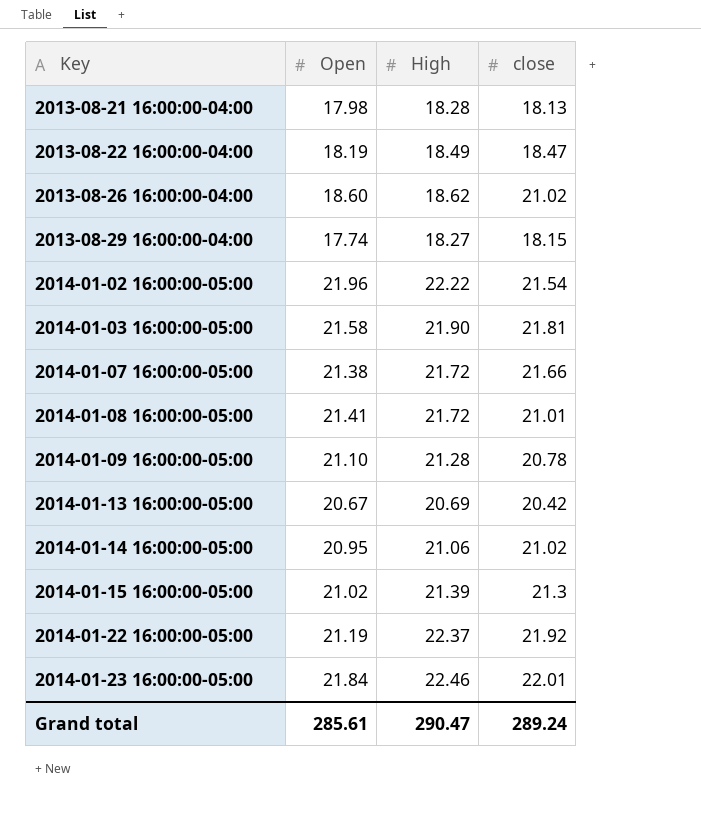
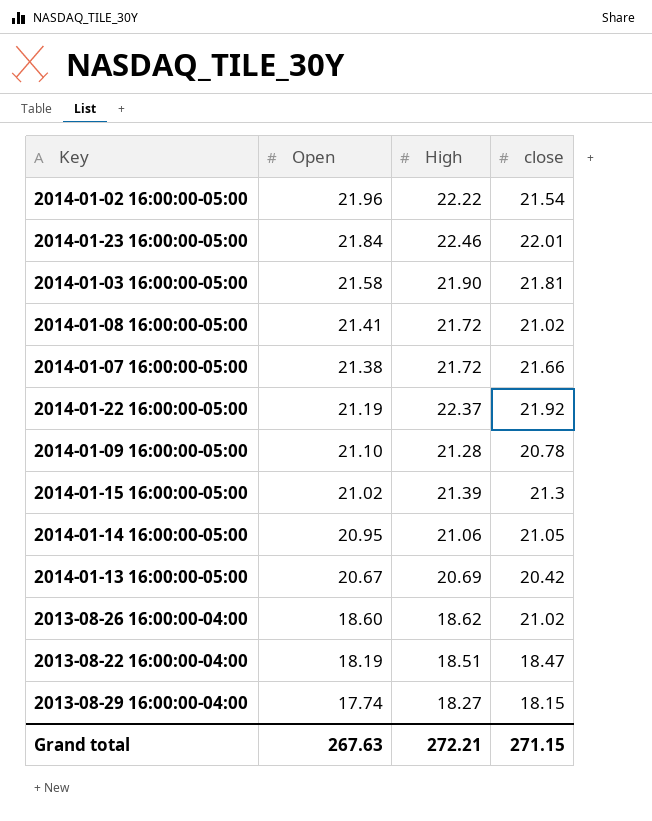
row order: Key ascending -> Open descending
row 2013-08-21 16:00:00-04:00: 17.98 | 18.28 | 18.13 -> none
2014-01-08 16:00:00-05:00 | close: 21.01 -> 21.02
2014-01-14 16:00:00-05:00 | close: 21.02 -> 21.05
2013-08-22 16:00:00-04:00 | High: 18.49 -> 18.51
Grand total | Open: 285.61 -> 267.63
Grand total | High: 290.47 -> 272.21
Grand total | close: 289.24 -> 271.15

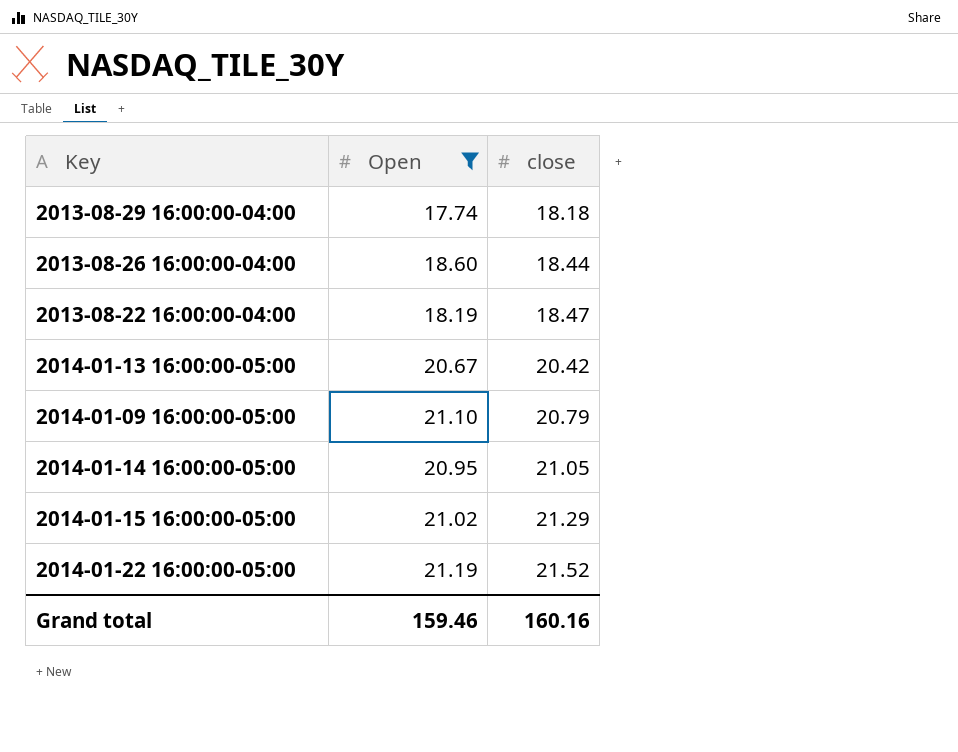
filter: none -> Open <= 21.19
row order: Open descending -> close ascending
column High | position: 3 -> none
2013-08-29 16:00:00-04:00 | close: 18.15 -> 18.18
2013-08-26 16:00:00-04:00 | close: 21.02 -> 18.44
2014-01-09 16:00:00-05:00 | close: 20.78 -> 20.79
2014-01-15 16:00:00-05:00 | close: 21.3 -> 21.29
2014-01-22 16:00:00-05:00 | close: 21.92 -> 21.52
Grand total | Open: 267.63 -> 159.46
Grand total | close: 271.15 -> 160.16

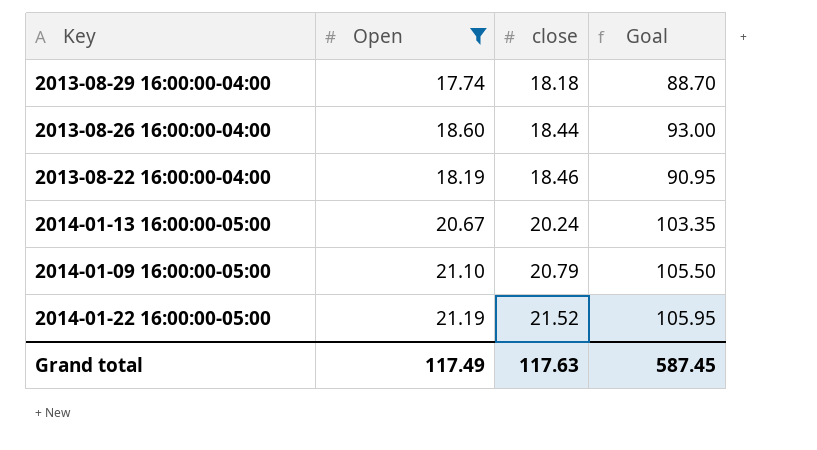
column Goal | formula: none -> [Open] * 5
row 2014-01-14 16:00:00-05:00: 20.95 | 21.05 -> none
row 2014-01-15 16:00:00-05:00: 21.02 | 21.29 -> none
2013-08-22 16:00:00-04:00 | close: 18.47 -> 18.46
2014-01-13 16:00:00-05:00 | close: 20.42 -> 20.24
Grand total | Open: 159.46 -> 117.49
Grand total | close: 160.16 -> 117.63

